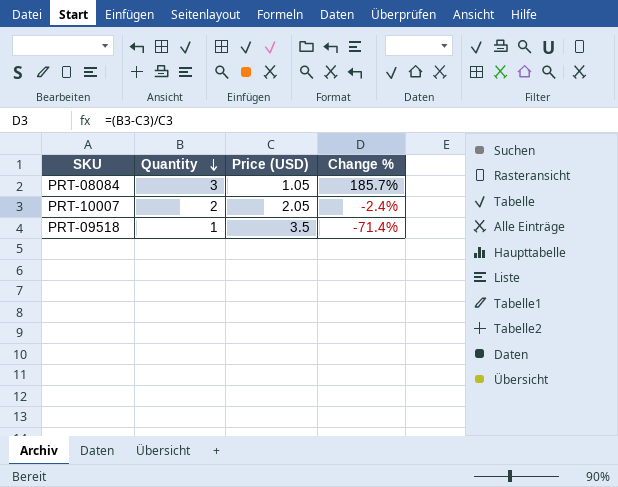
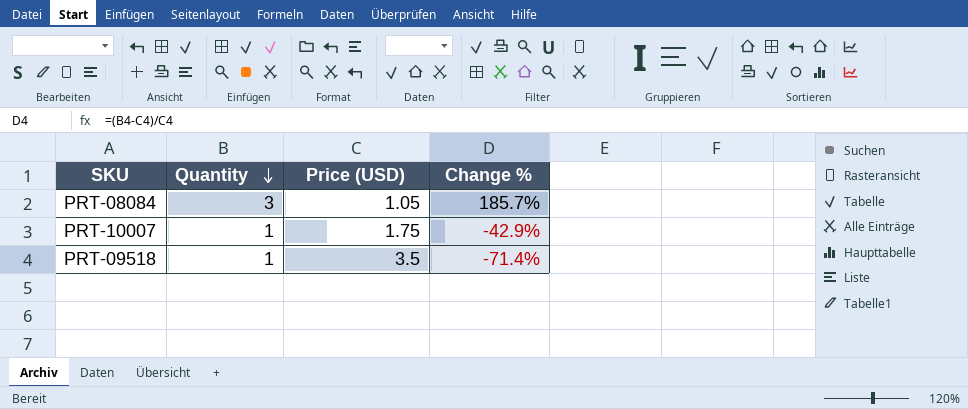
PRT-10007 | Quantity: 2 -> 1
PRT-10007 | Price (USD): 2.05 -> 1.75
PRT-10007 | Change %: -2.4% -> -42.9%

